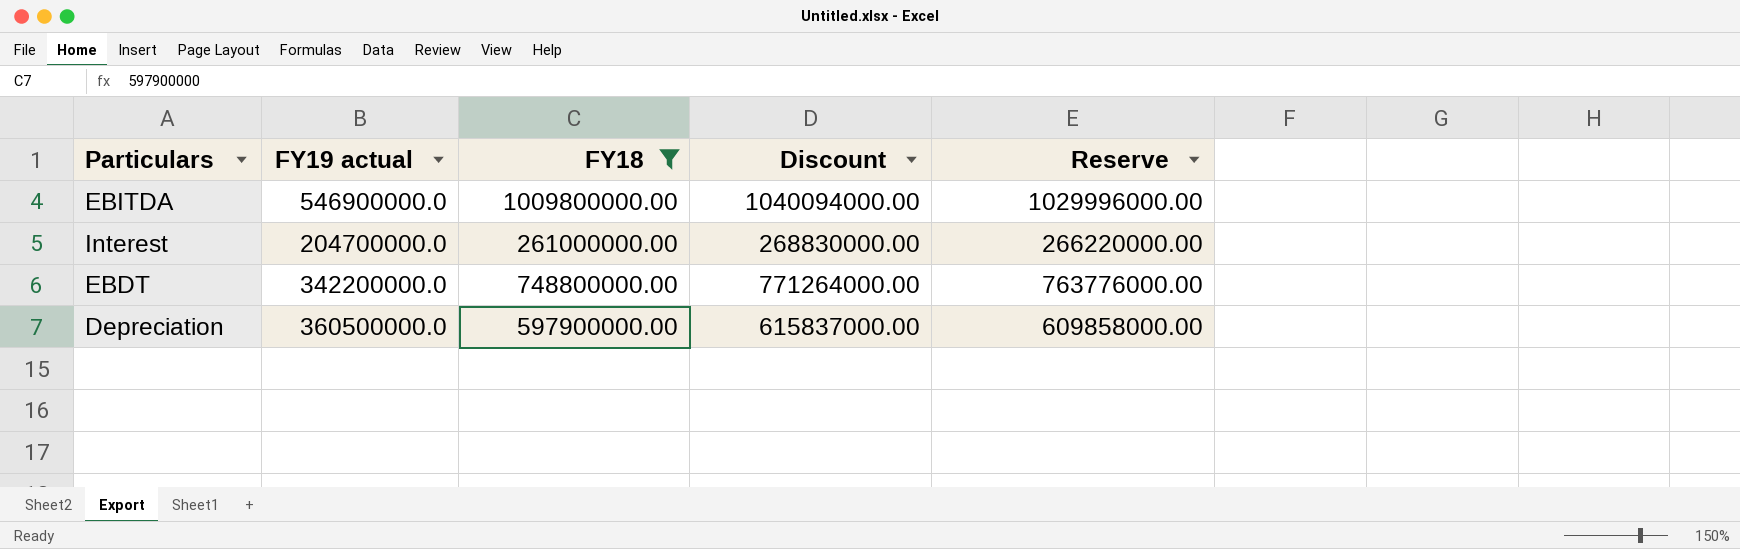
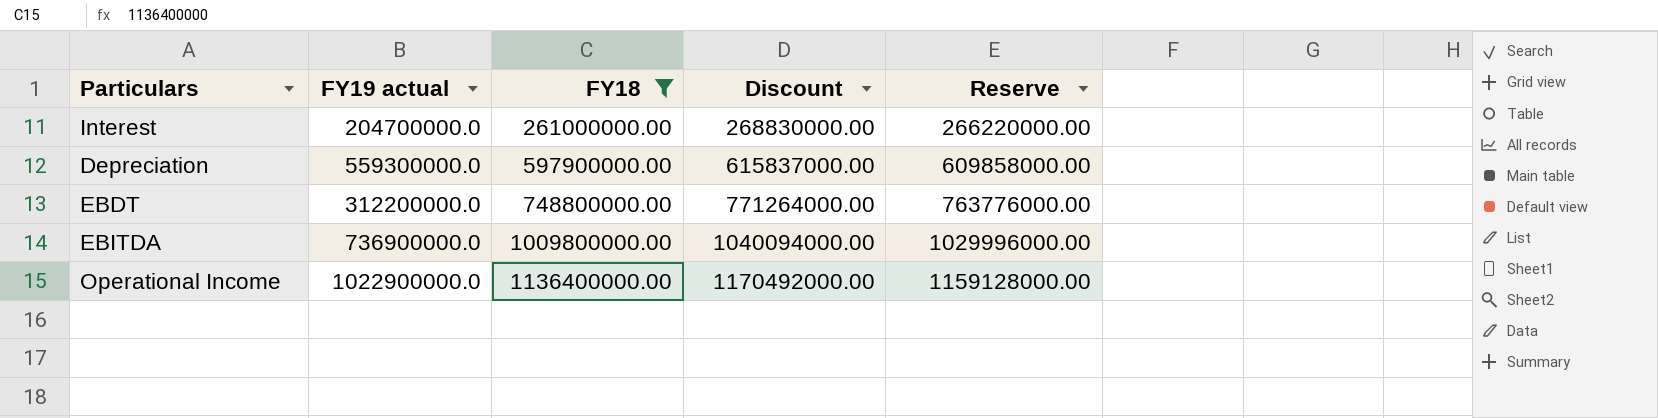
row order: none -> FY18 ascending
Depreciation | FY19 actual: 360500000.0 -> 559300000.0
EBDT | FY19 actual: 342200000.0 -> 312200000.0
EBITDA | FY19 actual: 546900000.0 -> 736900000.0
row Operational Income: none -> 1022900000.0 | 1136400000.00 | 1170492000.00 | 1159128000.00

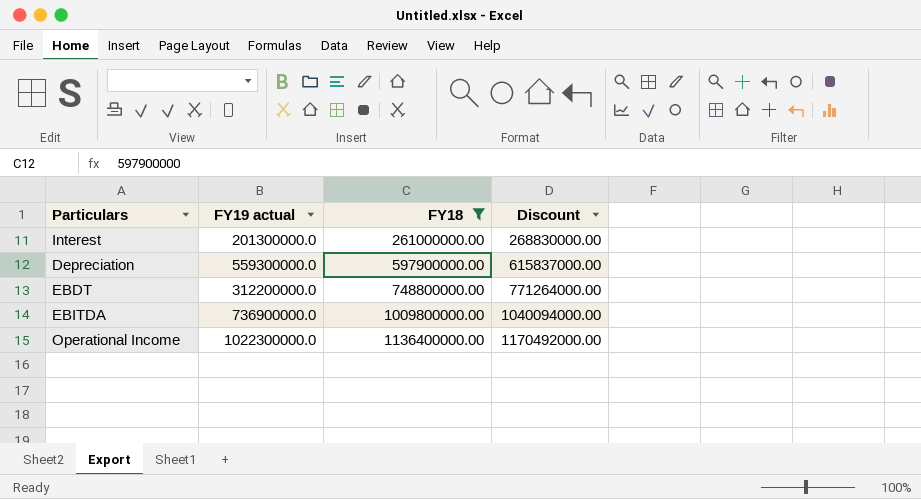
column Reserve | formula: [FY18] * 1.02 -> none
Interest | FY19 actual: 204700000.0 -> 201300000.0
Operational Income | FY19 actual: 1022900000.0 -> 1022300000.0

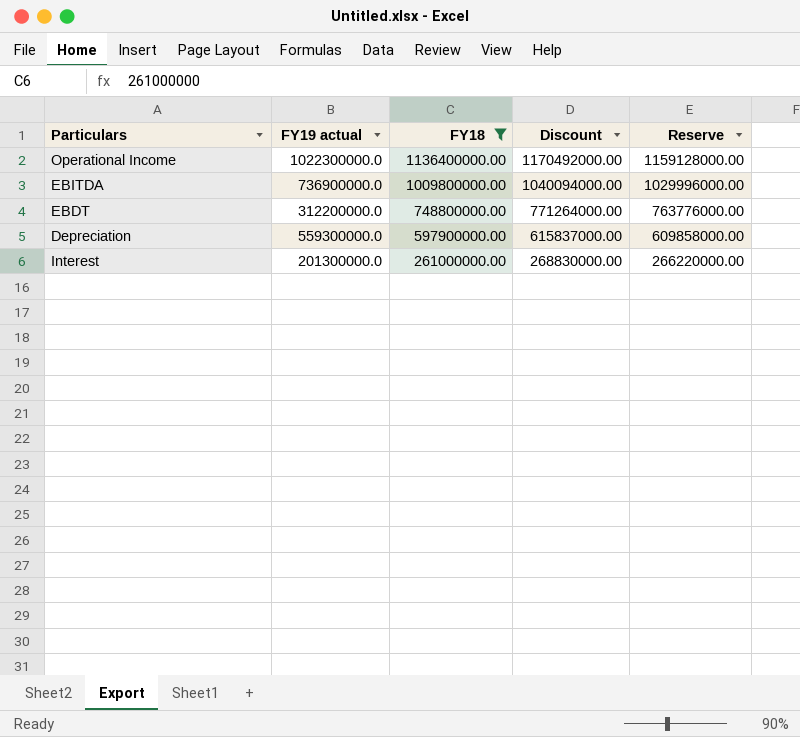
row order: FY18 ascending -> FY18 descending
column Reserve | formula: none -> [FY18] * 1.02

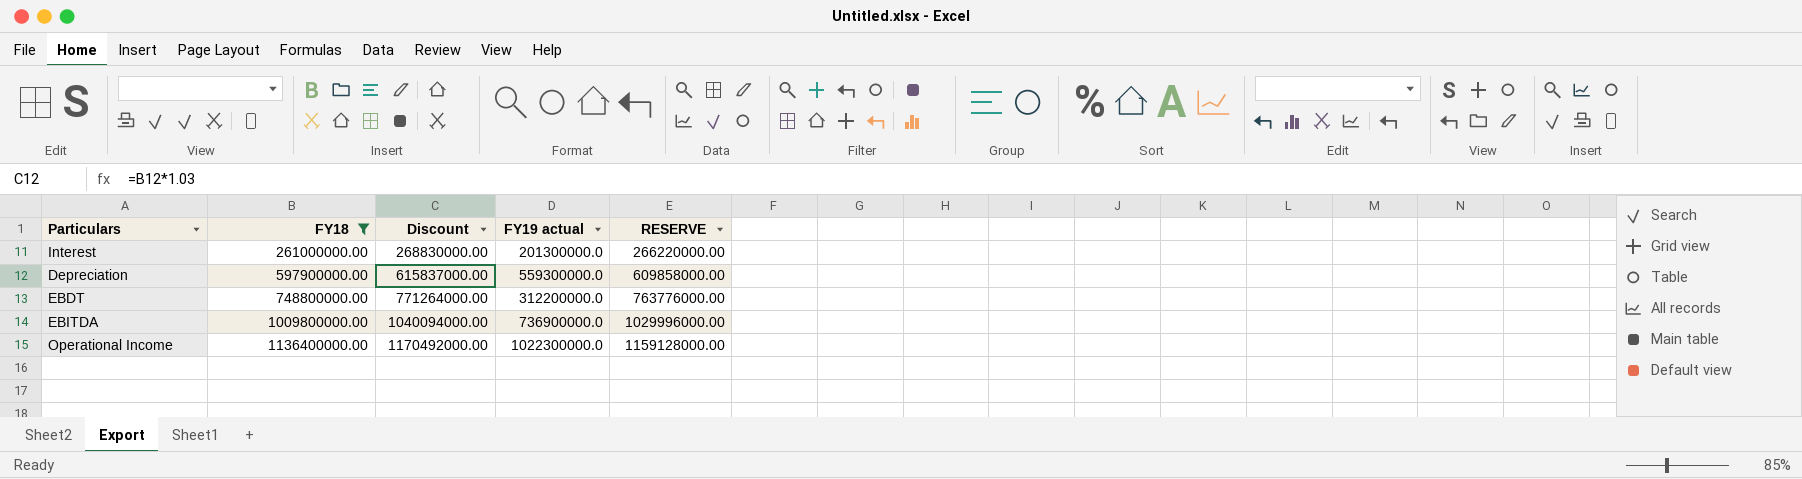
row order: FY18 descending -> FY18 ascending
column FY19 actual | position: 2 -> 4
column name: Reserve -> RESERVE

